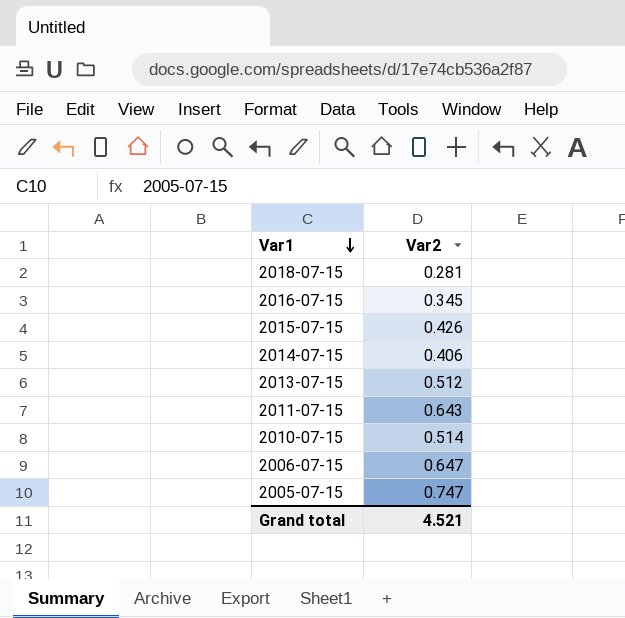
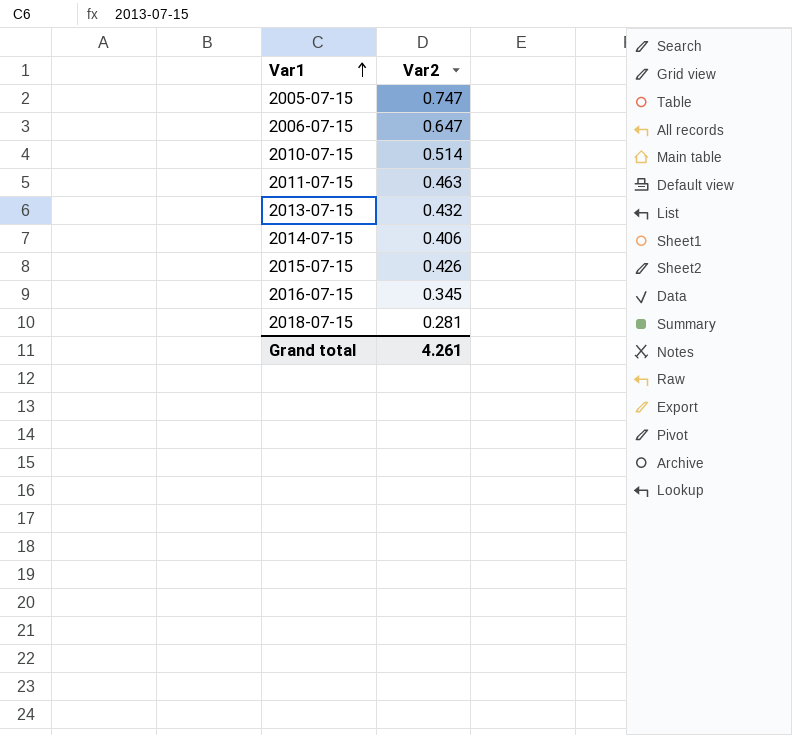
row order: Var1 descending -> Var1 ascending
2011-07-15 | Var2: 0.643 -> 0.463
2013-07-15 | Var2: 0.512 -> 0.432
Grand total | Var2: 4.521 -> 4.261

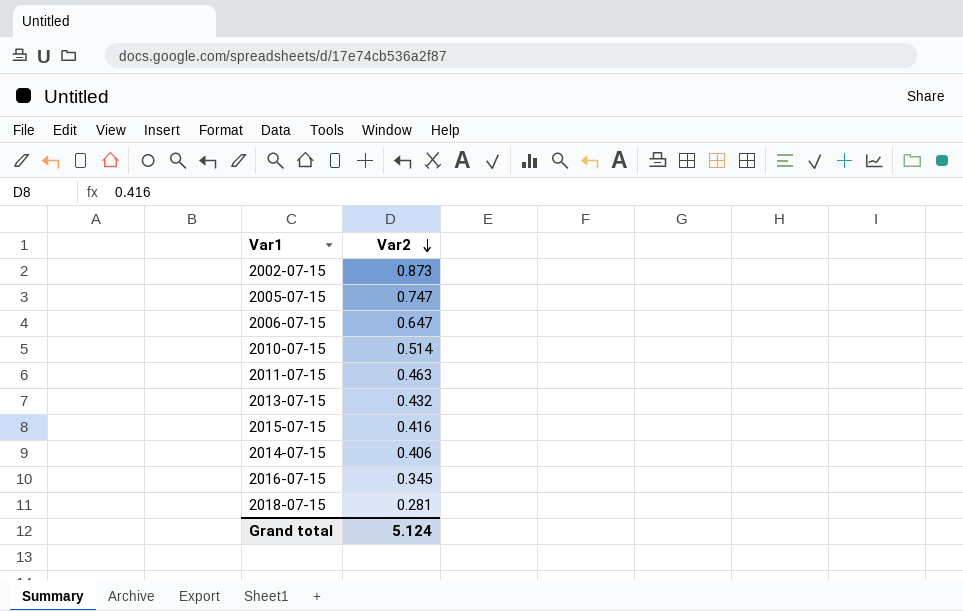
row order: Var1 ascending -> Var2 descending
row 2002-07-15: none -> 0.873
2015-07-15 | Var2: 0.426 -> 0.416
Grand total | Var2: 4.261 -> 5.124

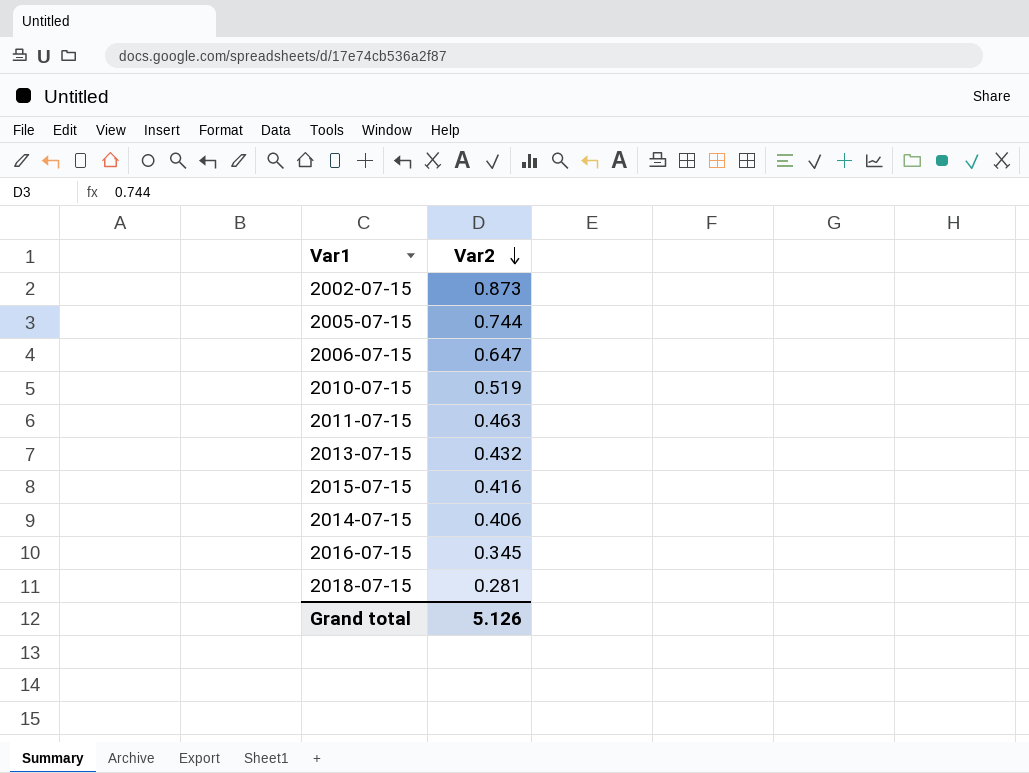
2005-07-15 | Var2: 0.747 -> 0.744
2010-07-15 | Var2: 0.514 -> 0.519
Grand total | Var2: 5.124 -> 5.126

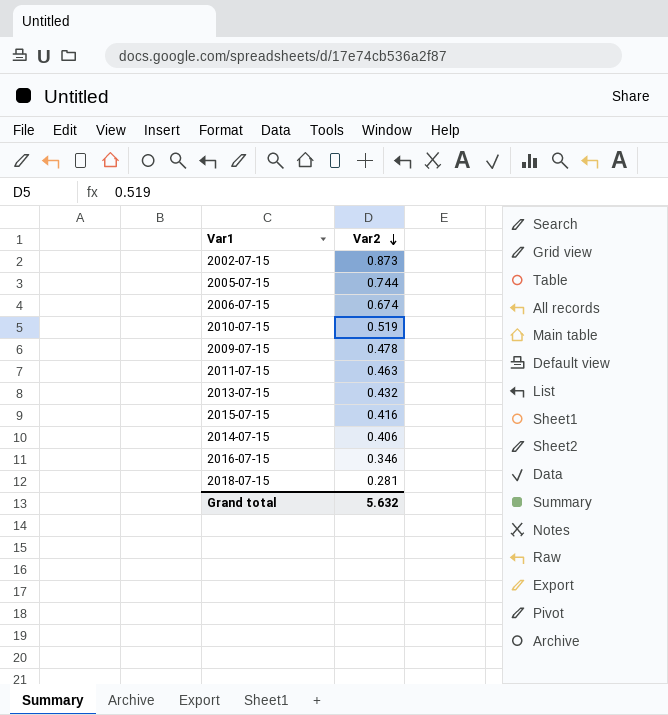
2006-07-15 | Var2: 0.647 -> 0.674
row 2009-07-15: none -> 0.478
2016-07-15 | Var2: 0.345 -> 0.346
Grand total | Var2: 5.126 -> 5.632

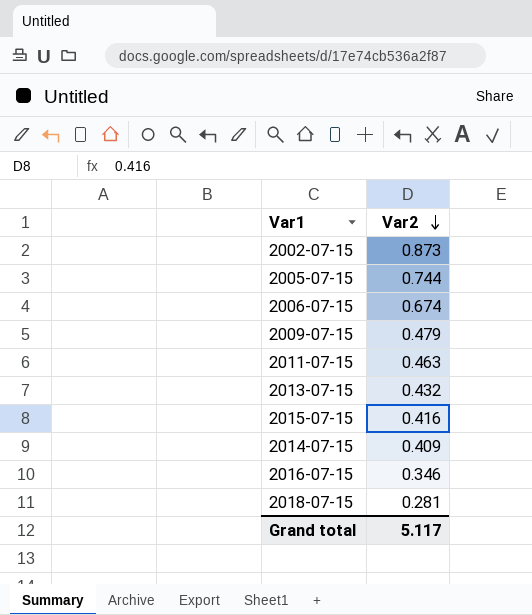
row 2010-07-15: 0.519 -> none
2009-07-15 | Var2: 0.478 -> 0.479
2014-07-15 | Var2: 0.406 -> 0.409
Grand total | Var2: 5.632 -> 5.117

